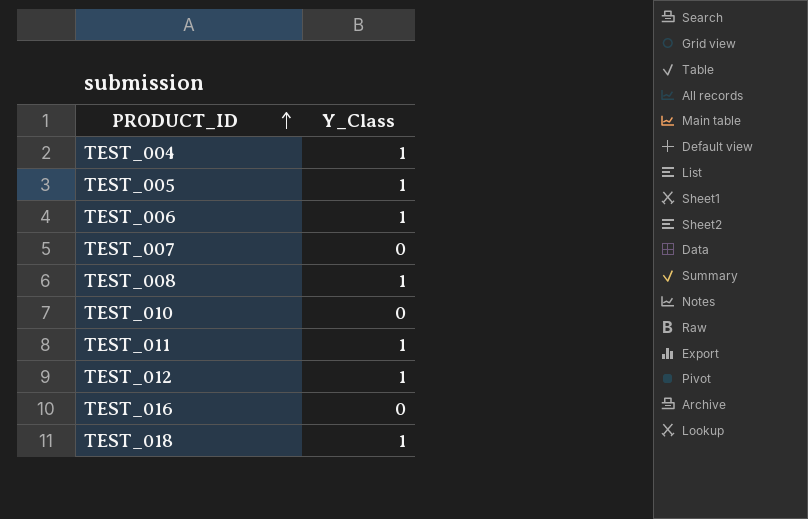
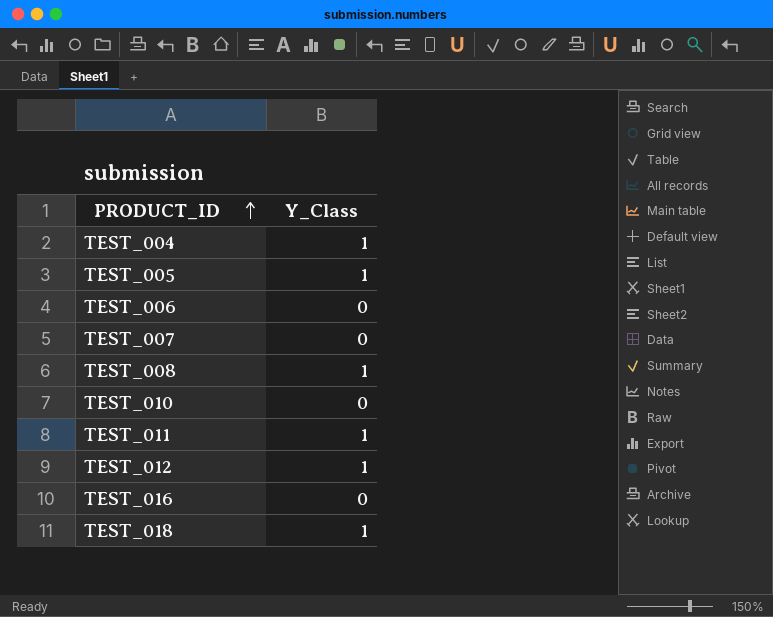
TEST_006 | Y_Class: 1 -> 0

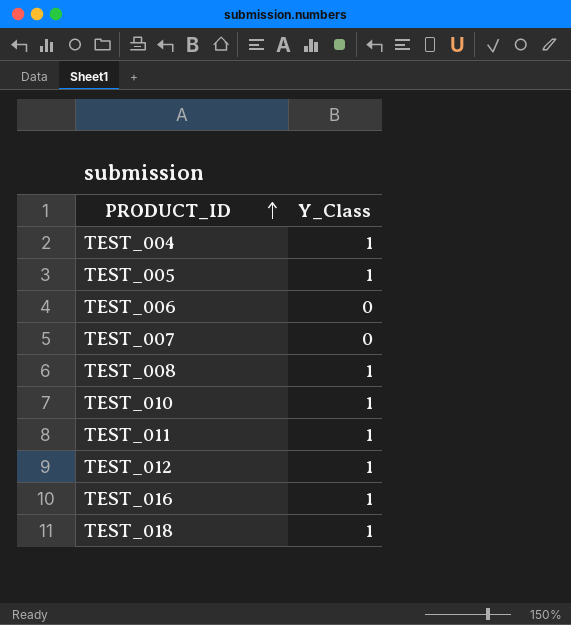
TEST_010 | Y_Class: 0 -> 1
TEST_016 | Y_Class: 0 -> 1

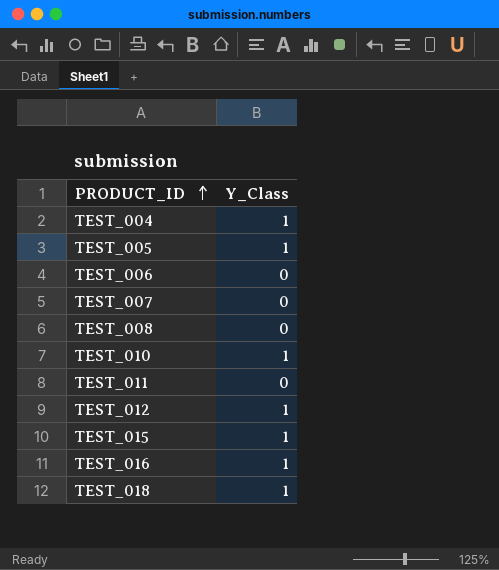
TEST_008 | Y_Class: 1 -> 0
TEST_011 | Y_Class: 1 -> 0
row TEST_015: none -> 1

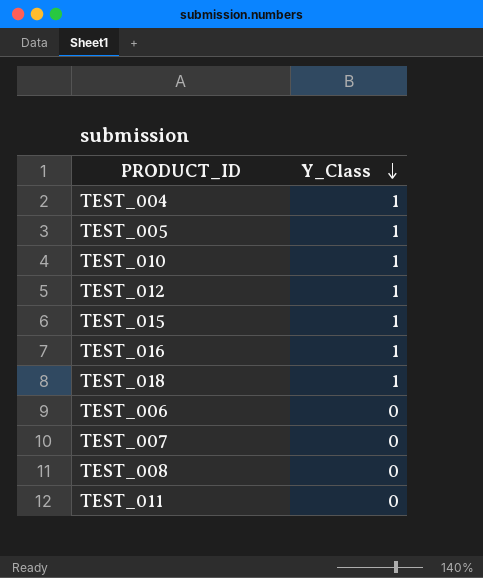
row order: PRODUCT_ID ascending -> Y_Class descending

